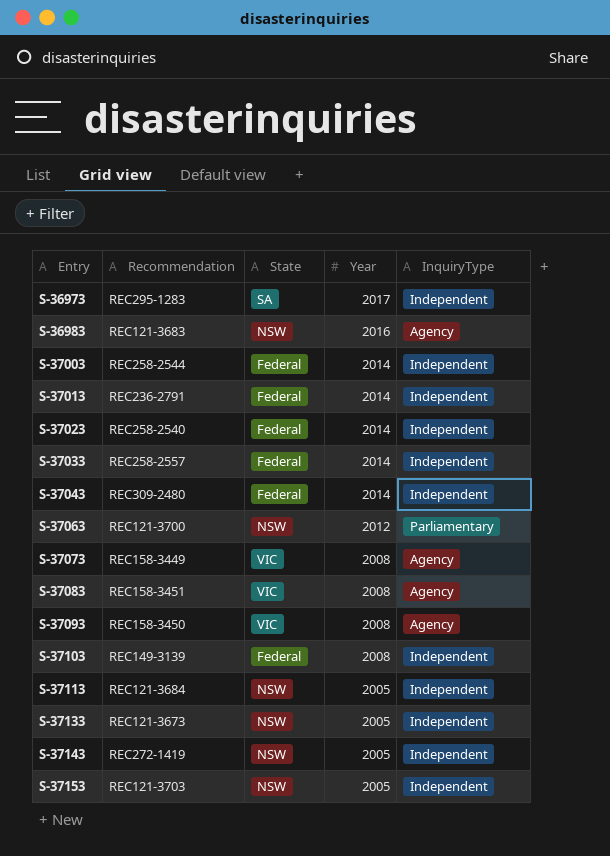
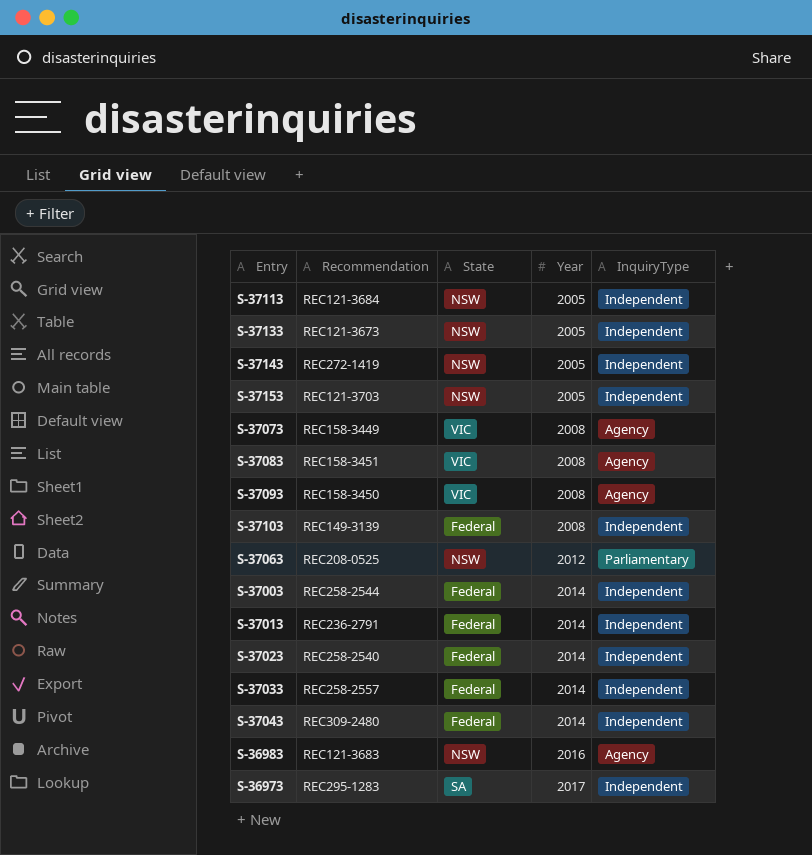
row order: Entry ascending -> Year ascending
S-37063 | Recommendation: REC121-3700 -> REC208-0525

